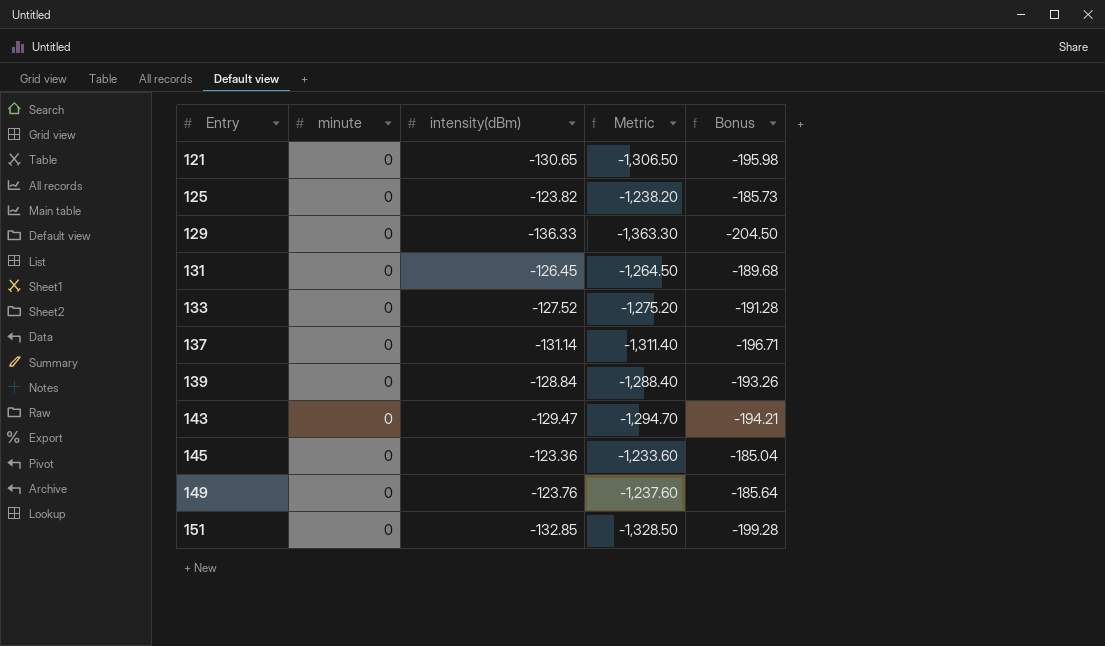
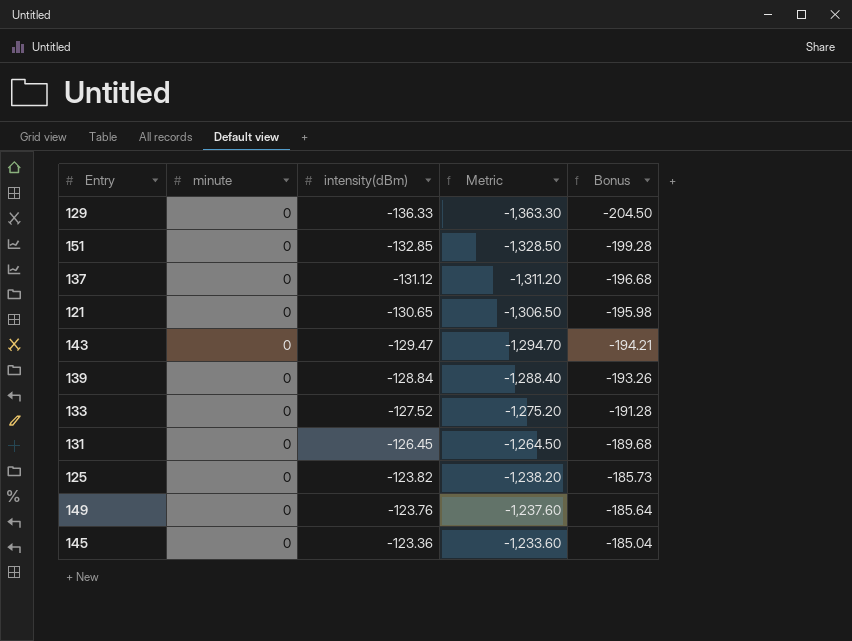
row order: Entry ascending -> intensity(dBm) ascending
137 | intensity(dBm): -131.14 -> -131.12
137 | Metric: -1,311.40 -> -1,311.20
137 | Bonus: -196.71 -> -196.68

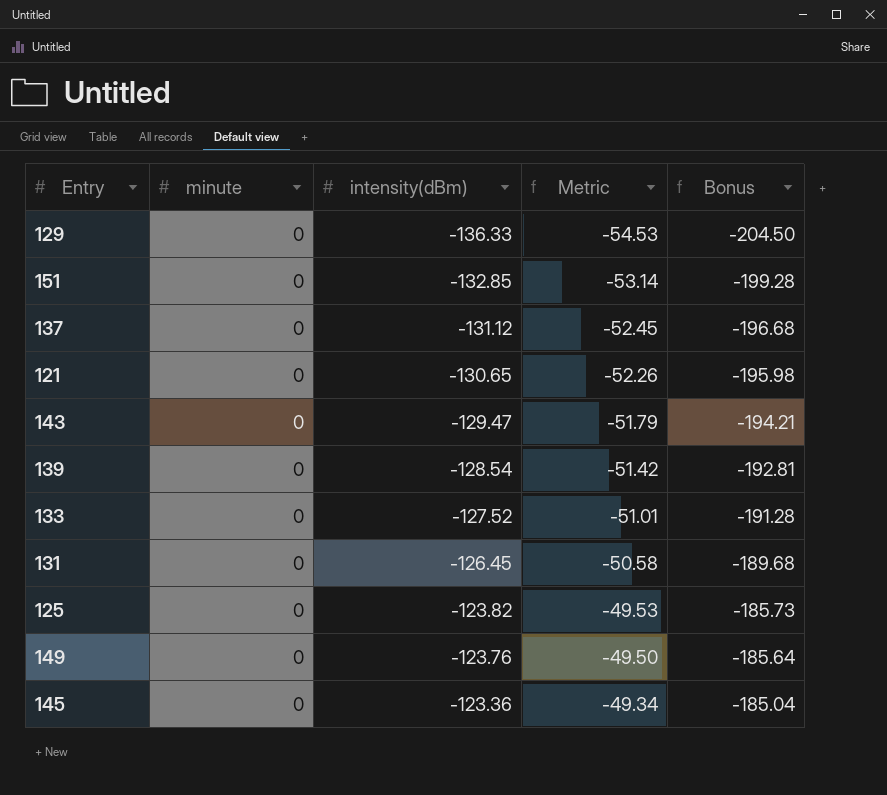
column Metric | formula: [intensity(dBm)] * 10 -> [intensity(dBm)] * 0.4
139 | intensity(dBm): -128.84 -> -128.54
139 | Bonus: -193.26 -> -192.81

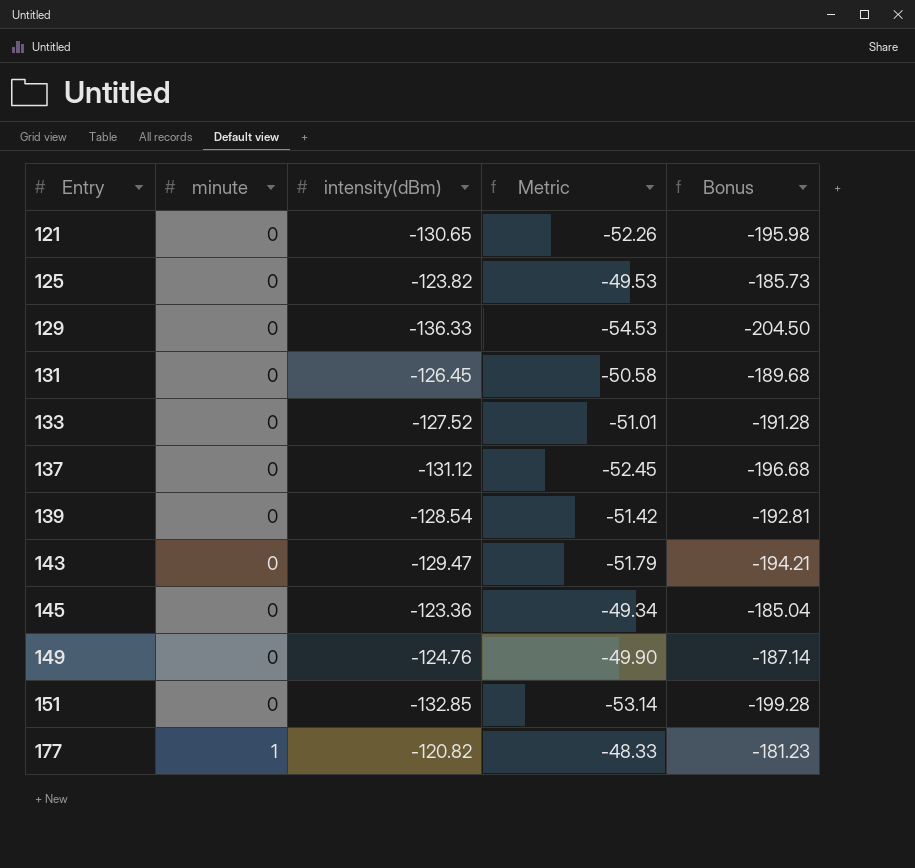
row order: intensity(dBm) ascending -> Entry ascending
149 | intensity(dBm): -123.76 -> -124.76
149 | Metric: -49.50 -> -49.90
149 | Bonus: -185.64 -> -187.14
row 177: none -> 1 | -120.82 | -48.33 | -181.23

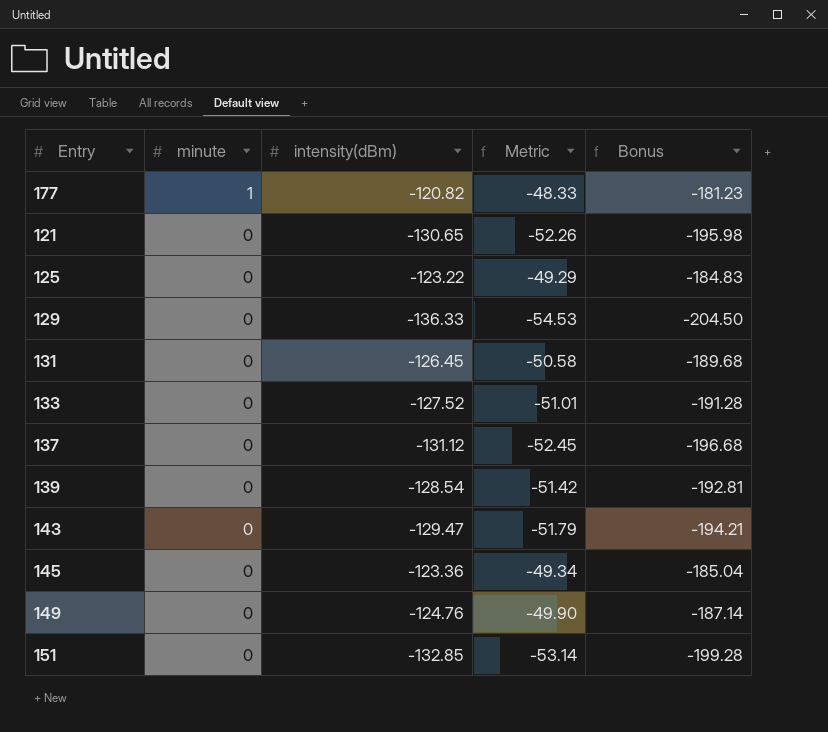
row order: Entry ascending -> minute descending
125 | intensity(dBm): -123.82 -> -123.22
125 | Metric: -49.53 -> -49.29
125 | Bonus: -185.73 -> -184.83

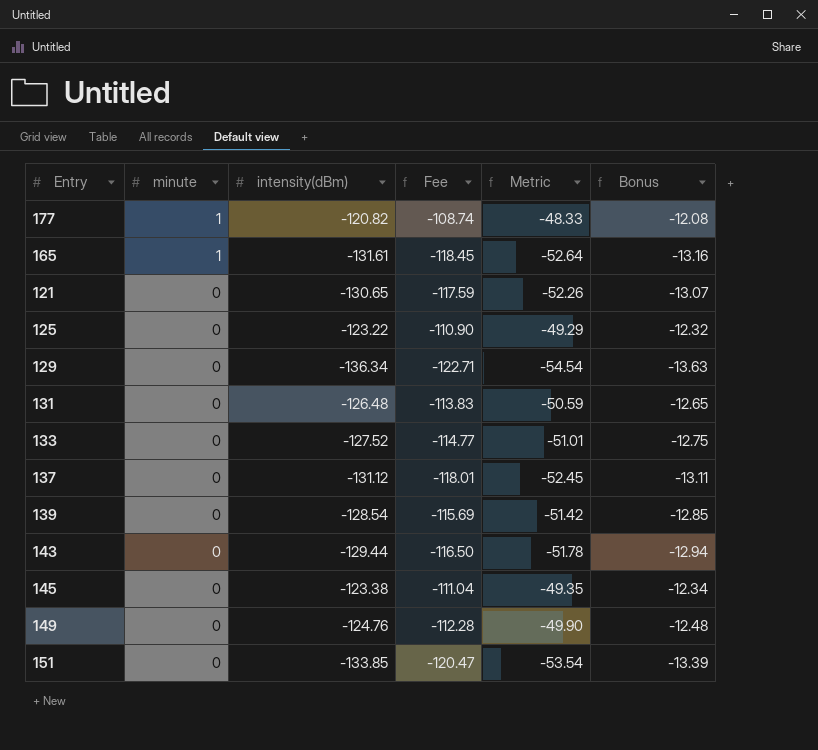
column Fee | formula: none -> [intensity(dBm)] * 0.9
column Bonus | formula: [intensity(dBm)] * 1.5 -> [intensity(dBm)] * 0.1
row 165: none -> 1 | -131.61 | -118.45 | -52.64 | -13.16
129 | intensity(dBm): -136.33 -> -136.34
129 | Metric: -54.53 -> -54.54
131 | intensity(dBm): -126.45 -> -126.48
131 | Metric: -50.58 -> -50.59
143 | intensity(dBm): -129.47 -> -129.44
143 | Metric: -51.79 -> -51.78
145 | intensity(dBm): -123.36 -> -123.38
145 | Metric: -49.34 -> -49.35
151 | intensity(dBm): -132.85 -> -133.85
151 | Metric: -53.14 -> -53.54

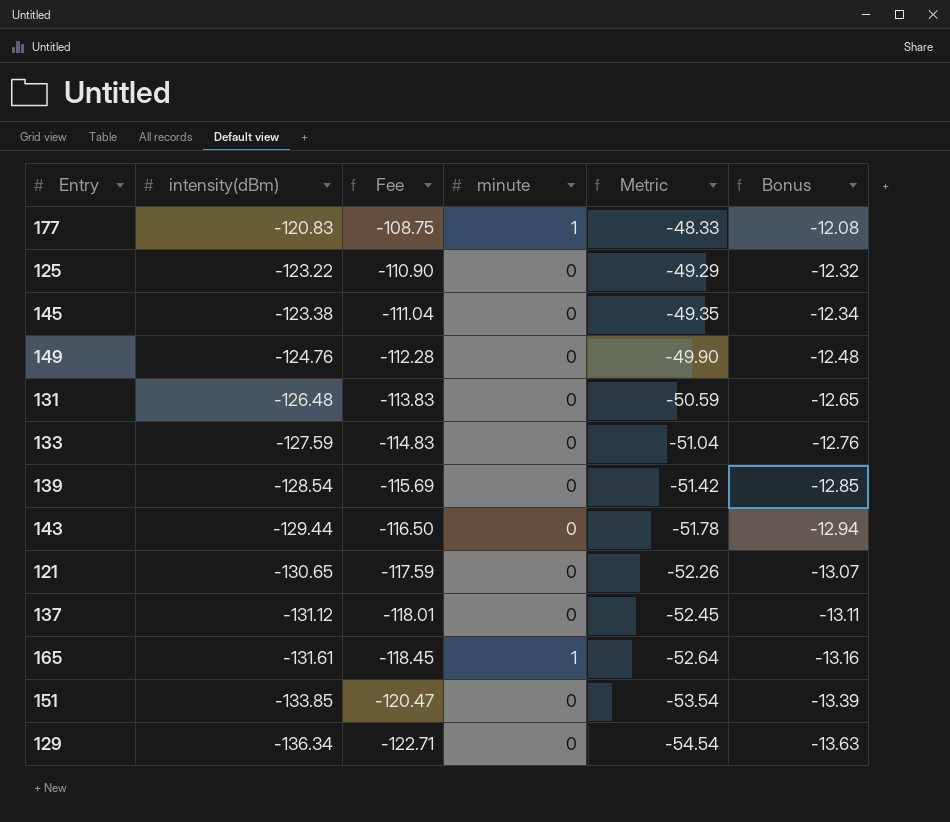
row order: minute descending -> intensity(dBm) descending
column minute | position: 2 -> 4
177 | intensity(dBm): -120.82 -> -120.83
177 | Fee: -108.74 -> -108.75
133 | intensity(dBm): -127.52 -> -127.59
133 | Fee: -114.77 -> -114.83
133 | Metric: -51.01 -> -51.04
133 | Bonus: -12.75 -> -12.76

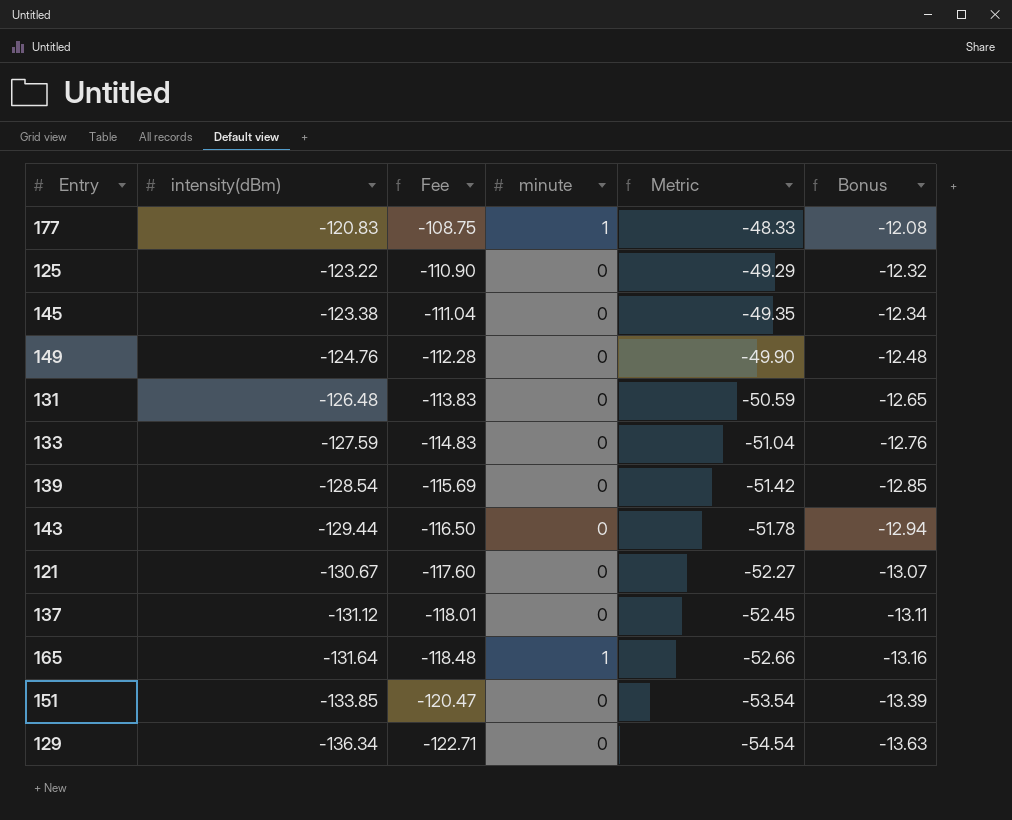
121 | intensity(dBm): -130.65 -> -130.67
121 | Fee: -117.59 -> -117.60
121 | Metric: -52.26 -> -52.27
165 | intensity(dBm): -131.61 -> -131.64
165 | Fee: -118.45 -> -118.48
165 | Metric: -52.64 -> -52.66

